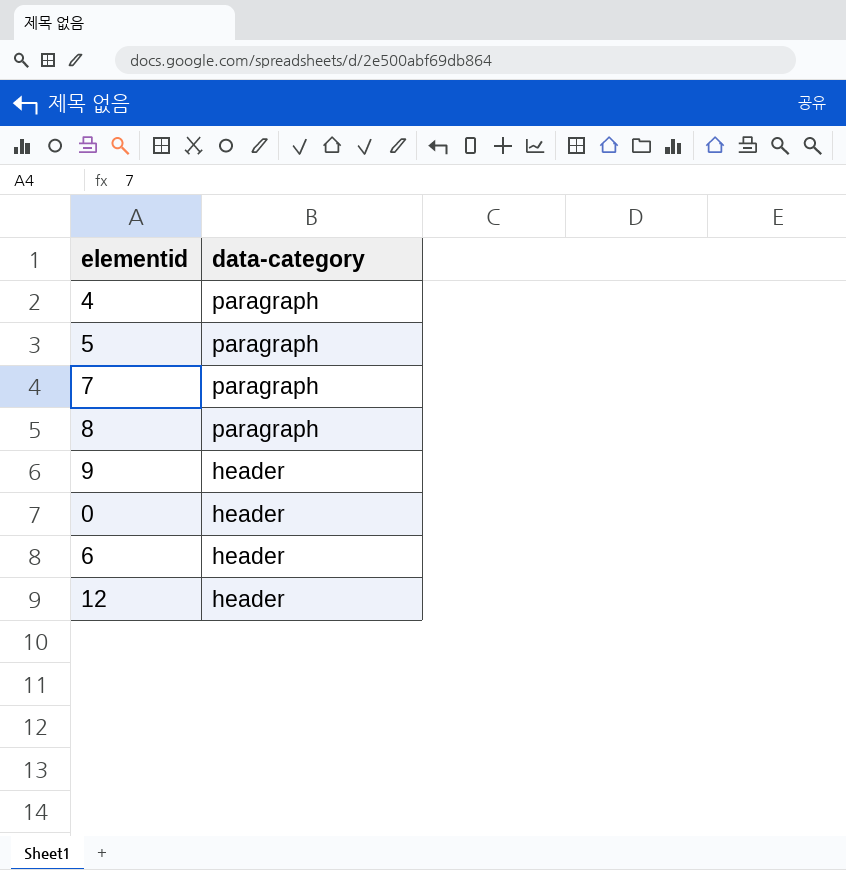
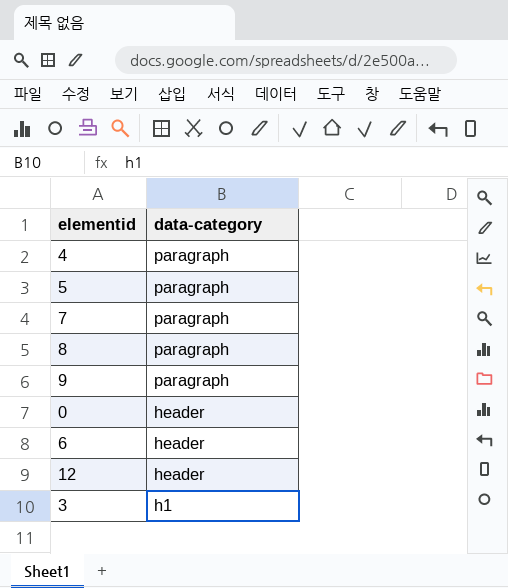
9 | data-category: header -> paragraph
row 3: none -> h1

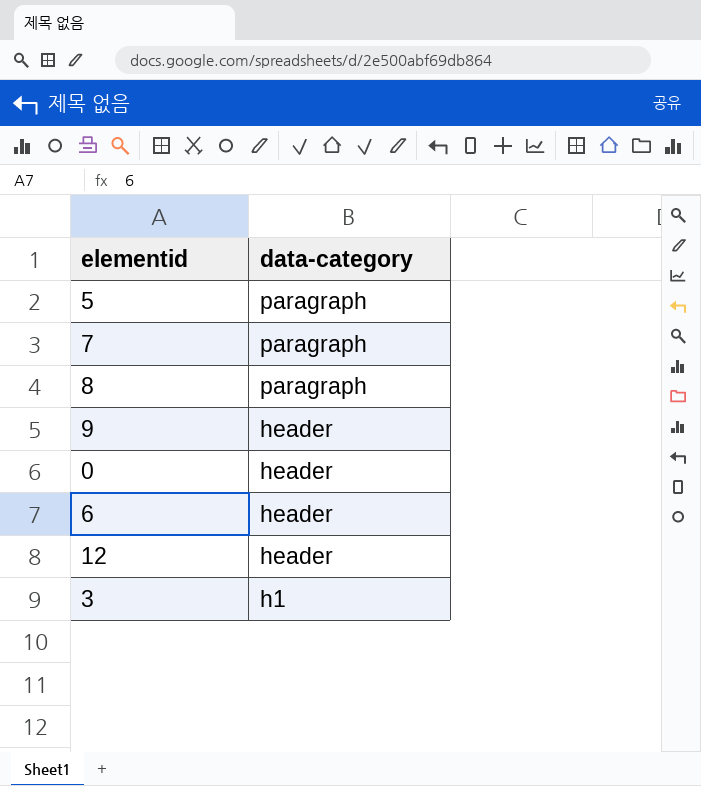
row 4: paragraph -> none
9 | data-category: paragraph -> header

